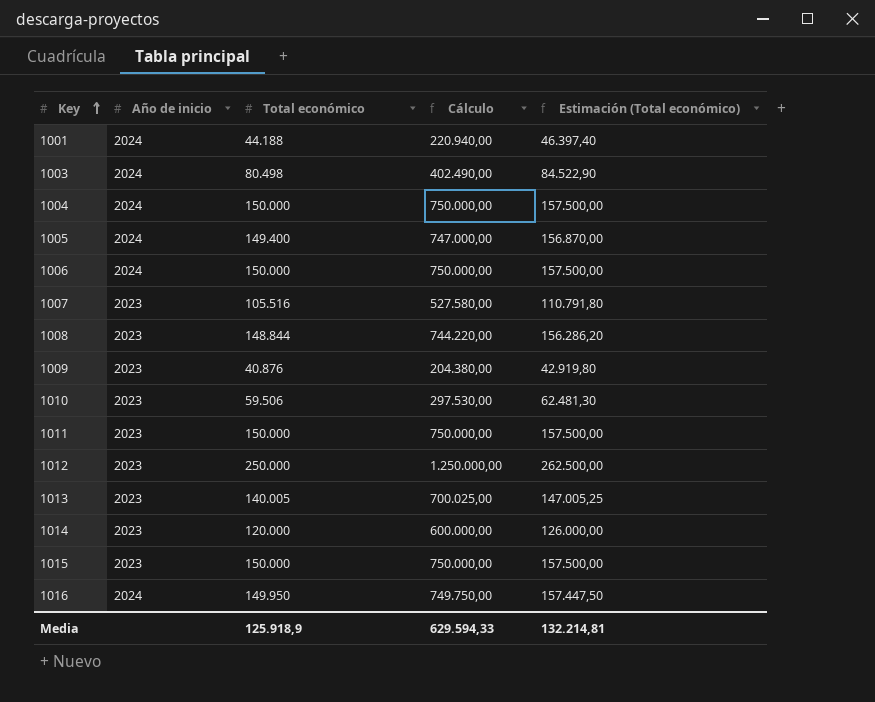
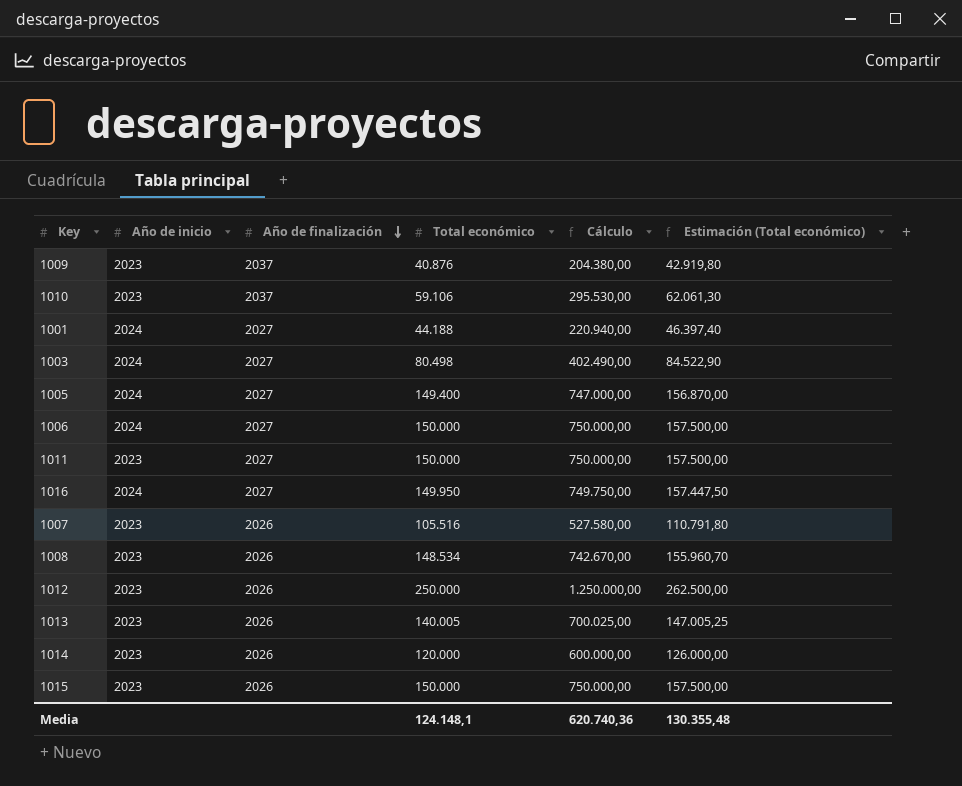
row order: Key ascending -> Año de finalización descending
column Año de finalización | position: none -> 3
row 1004: 2024 | 150.000 | 750.000,00 | 157.500,00 -> none
1010 | Total económico: 59.506 -> 59.106
1010 | Cálculo: 297.530,00 -> 295.530,00
1010 | Estimación (Total económico): 62.481,30 -> 62.061,30
1008 | Total económico: 148.844 -> 148.534
1008 | Cálculo: 744.220,00 -> 742.670,00
1008 | Estimación (Total económico): 156.286,20 -> 155.960,70
Media | Total económico: 125.918,9 -> 124.148,1
Media | Cálculo: 629.594,33 -> 620.740,36
Media | Estimación (Total económico): 132.214,81 -> 130.355,48

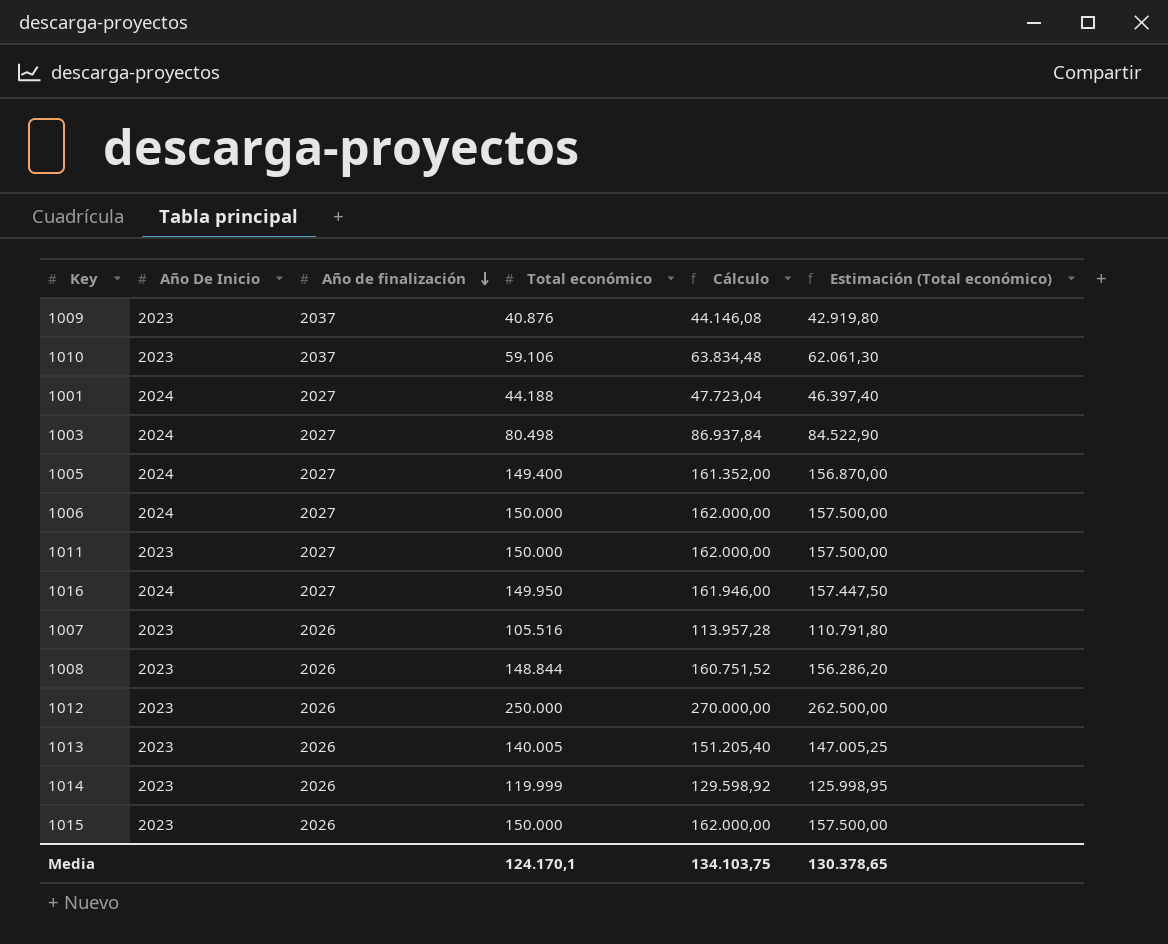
column name: Año de inicio -> Año De Inicio
column Cálculo | formula: [Total económico] * 5 -> [Total económico] * 1,08
1008 | Total económico: 148.534 -> 148.844
1008 | Estimación (Total económico): 155.960,70 -> 156.286,20
1014 | Total económico: 120.000 -> 119.999
1014 | Estimación (Total económico): 126.000,00 -> 125.998,95
Media | Total económico: 124.148,1 -> 124.170,1
Media | Cálculo: 620.740,36 -> 134.103,75
Media | Estimación (Total económico): 130.355,48 -> 130.378,65

